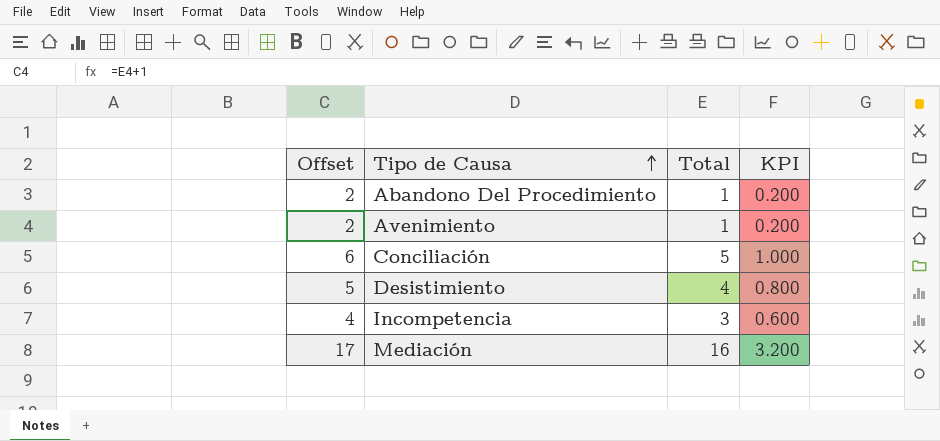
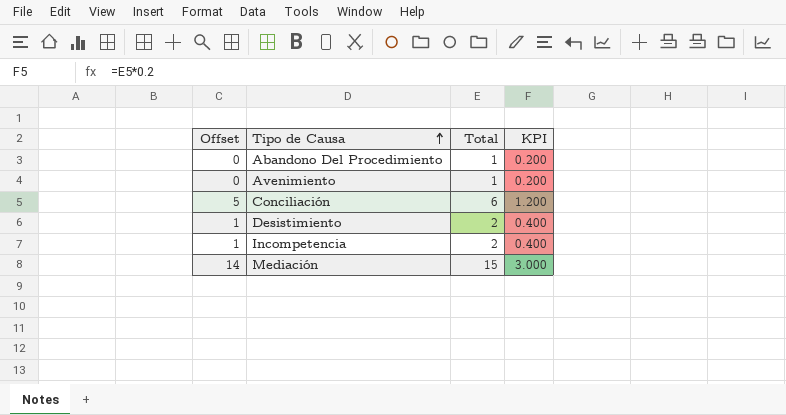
column Offset | formula: [Total] + 1 -> [Total] - 1
Conciliación | Total: 5 -> 6
Conciliación | KPI: 1.000 -> 1.200
Desistimiento | Total: 4 -> 2
Desistimiento | KPI: 0.800 -> 0.400
Incompetencia | Total: 3 -> 2
Incompetencia | KPI: 0.600 -> 0.400
Mediación | Total: 16 -> 15
Mediación | KPI: 3.200 -> 3.000

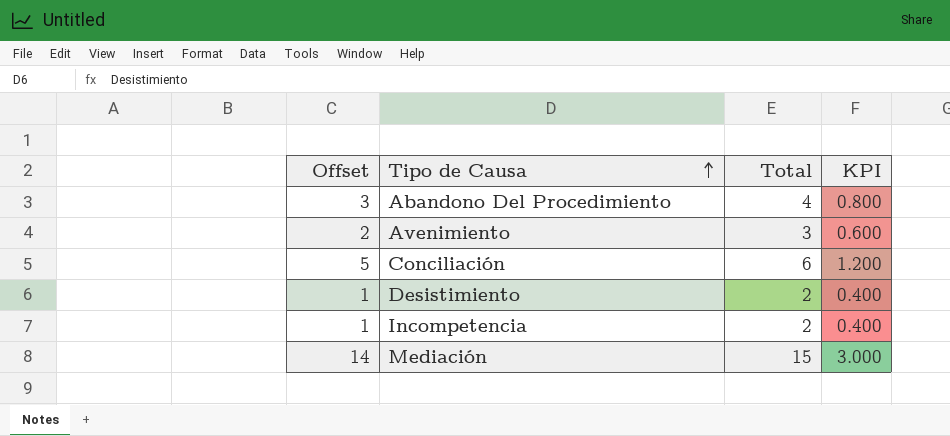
Abandono Del Procedimiento | Offset: 0 -> 3
Abandono Del Procedimiento | Total: 1 -> 4
Abandono Del Procedimiento | KPI: 0.200 -> 0.800
Avenimiento | Offset: 0 -> 2
Avenimiento | Total: 1 -> 3
Avenimiento | KPI: 0.200 -> 0.600

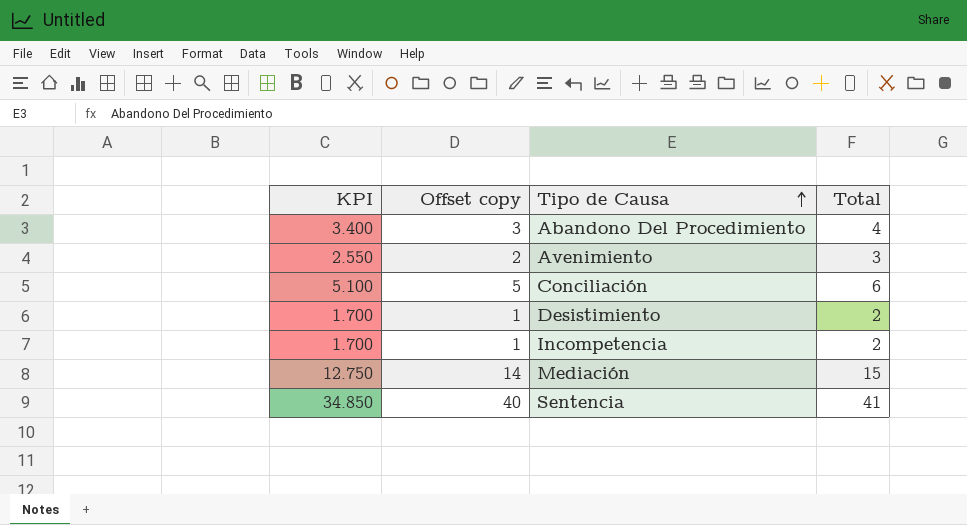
column KPI | formula: [Total] * 0.2 -> [Total] * 0.85
column KPI | position: 4 -> 1
column name: Offset -> Offset copy
row Sentencia: none -> 34.850 | 40 | 41

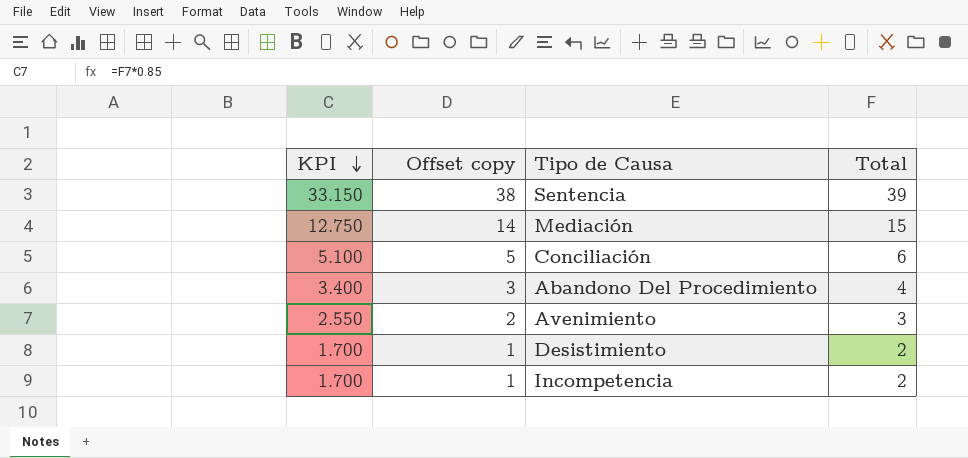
row order: Tipo de Causa ascending -> KPI descending
Sentencia | KPI: 34.850 -> 33.150
Sentencia | Offset copy: 40 -> 38
Sentencia | Total: 41 -> 39

